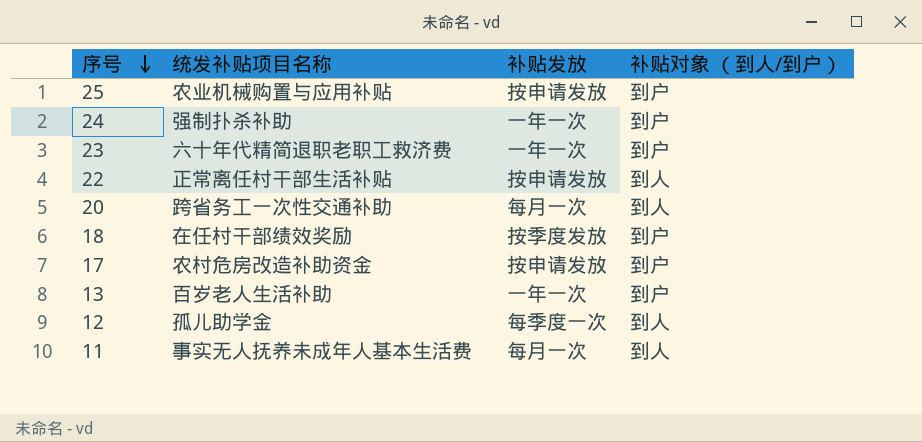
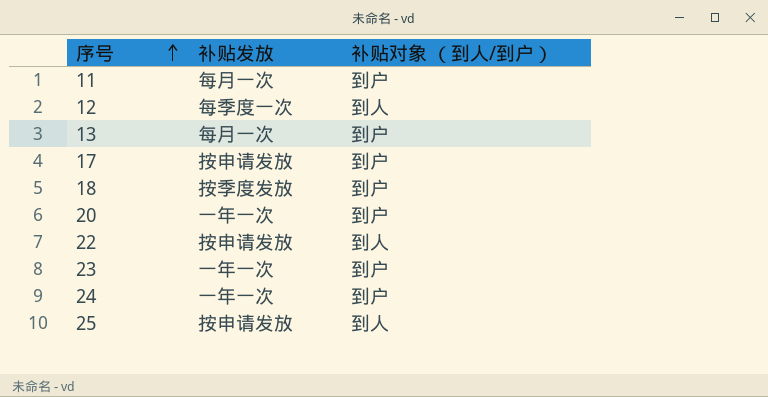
row order: 序号 descending -> 序号 ascending
column 统发补贴项目名称 | position: 2 -> none
11 | 补贴对象 （到人/到户）: 到人 -> 到户
13 | 补贴发放: 一年一次 -> 每月一次
20 | 补贴发放: 每月一次 -> 一年一次
20 | 补贴对象 （到人/到户）: 到人 -> 到户
25 | 补贴对象 （到人/到户）: 到户 -> 到人

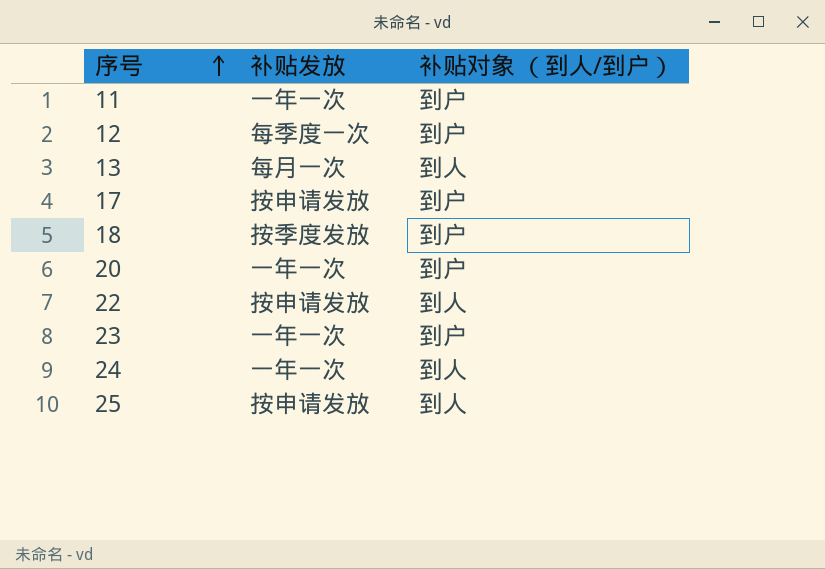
11 | 补贴发放: 每月一次 -> 一年一次
12 | 补贴对象 （到人/到户）: 到人 -> 到户
13 | 补贴对象 （到人/到户）: 到户 -> 到人
24 | 补贴对象 （到人/到户）: 到户 -> 到人

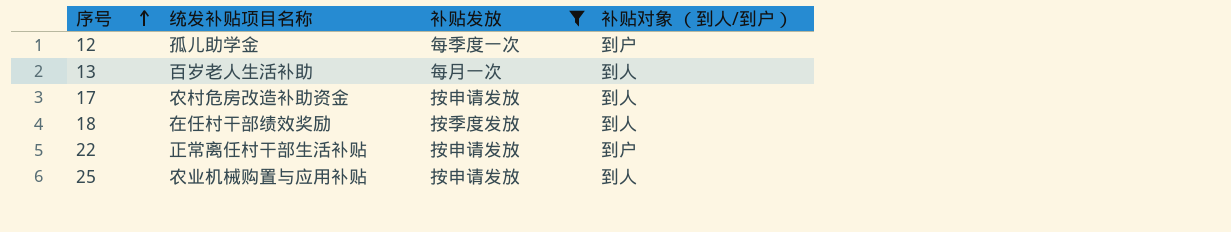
filter: none -> 补贴发放 != 一年一次
column 统发补贴项目名称 | position: none -> 2
17 | 补贴对象 （到人/到户）: 到户 -> 到人
18 | 补贴对象 （到人/到户）: 到户 -> 到人
22 | 补贴对象 （到人/到户）: 到人 -> 到户

